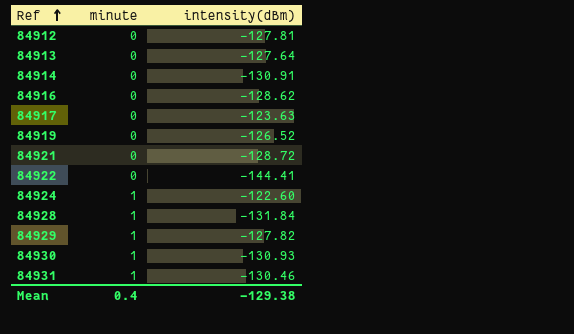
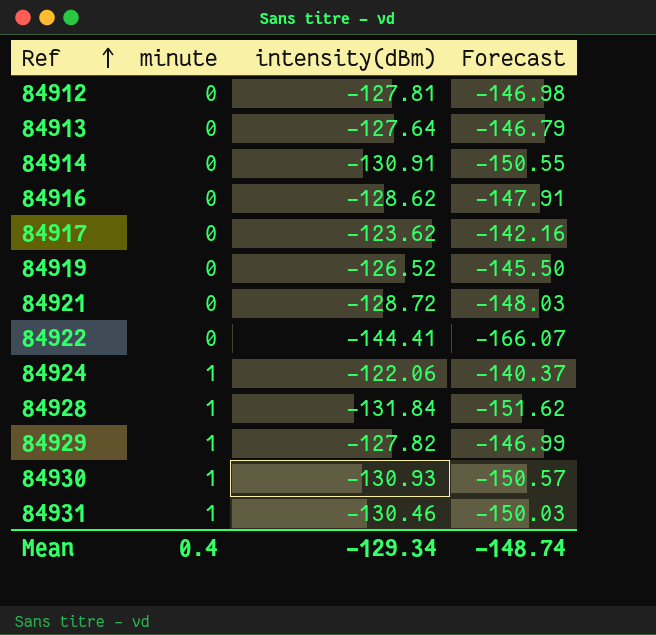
column Forecast | formula: none -> [intensity(dBm)] * 1.15
84917 | intensity(dBm): -123.63 -> -123.62
84924 | intensity(dBm): -122.60 -> -122.06
Mean | intensity(dBm): -129.38 -> -129.34

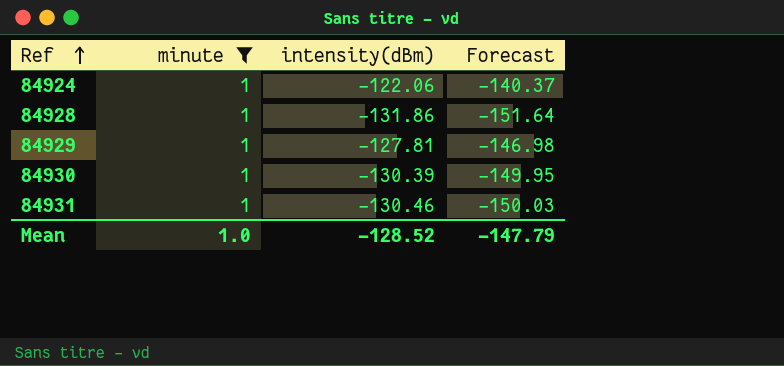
filter: none -> minute = 1
84928 | intensity(dBm): -131.84 -> -131.86
84928 | Forecast: -151.62 -> -151.64
84929 | intensity(dBm): -127.82 -> -127.81
84929 | Forecast: -146.99 -> -146.98
84930 | intensity(dBm): -130.93 -> -130.39
84930 | Forecast: -150.57 -> -149.95
Mean | minute: 0.4 -> 1.0
Mean | intensity(dBm): -129.34 -> -128.52
Mean | Forecast: -148.74 -> -147.79

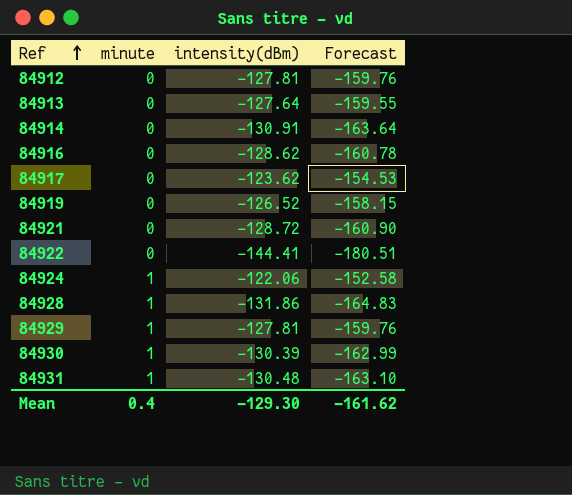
filter: minute = 1 -> none
column Forecast | formula: [intensity(dBm)] * 1.15 -> [intensity(dBm)] * 1.25
84931 | intensity(dBm): -130.46 -> -130.48
Mean | minute: 1.0 -> 0.4
Mean | intensity(dBm): -128.52 -> -129.30
Mean | Forecast: -147.79 -> -161.62

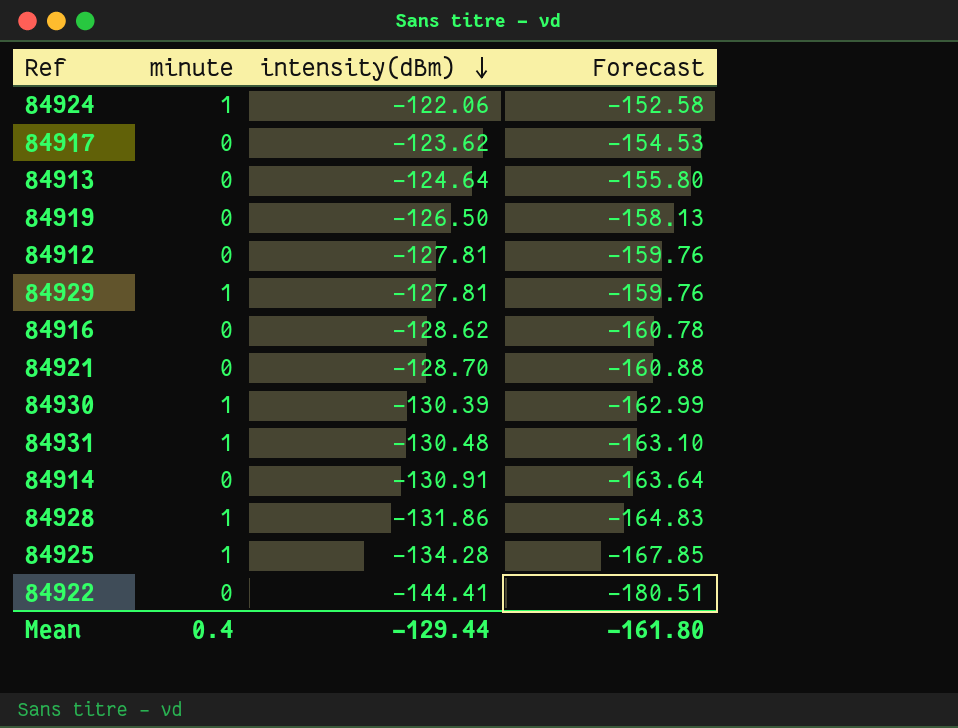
row order: Ref ascending -> intensity(dBm) descending
84913 | intensity(dBm): -127.64 -> -124.64
84913 | Forecast: -159.55 -> -155.80
84919 | intensity(dBm): -126.52 -> -126.50
84919 | Forecast: -158.15 -> -158.13
84921 | intensity(dBm): -128.72 -> -128.70
84921 | Forecast: -160.90 -> -160.88
row 84925: none -> 1 | -134.28 | -167.85
Mean | intensity(dBm): -129.30 -> -129.44
Mean | Forecast: -161.62 -> -161.80

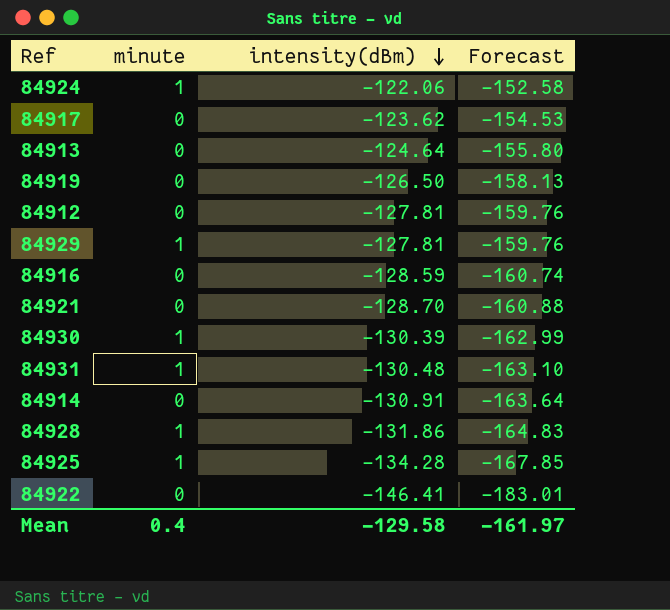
84916 | intensity(dBm): -128.62 -> -128.59
84916 | Forecast: -160.78 -> -160.74
84922 | intensity(dBm): -144.41 -> -146.41
84922 | Forecast: -180.51 -> -183.01
Mean | intensity(dBm): -129.44 -> -129.58
Mean | Forecast: -161.80 -> -161.97

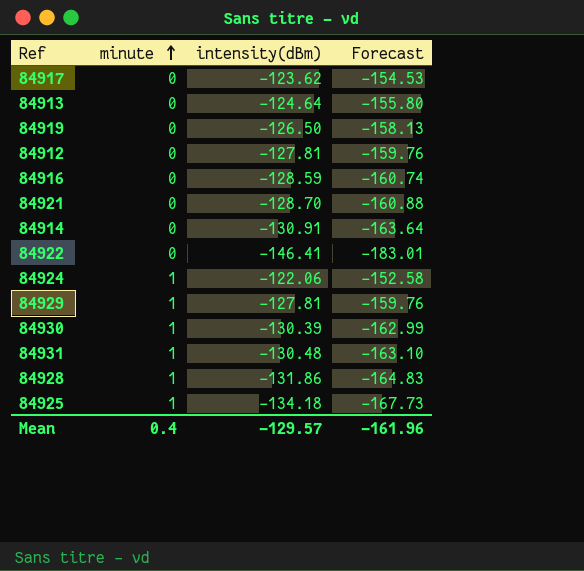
row order: intensity(dBm) descending -> minute ascending
84925 | intensity(dBm): -134.28 -> -134.18
84925 | Forecast: -167.85 -> -167.73
Mean | intensity(dBm): -129.58 -> -129.57
Mean | Forecast: -161.97 -> -161.96

